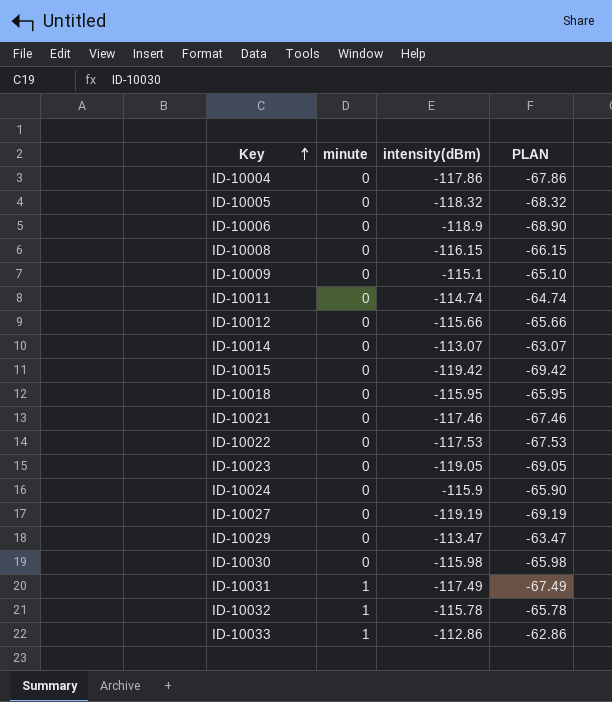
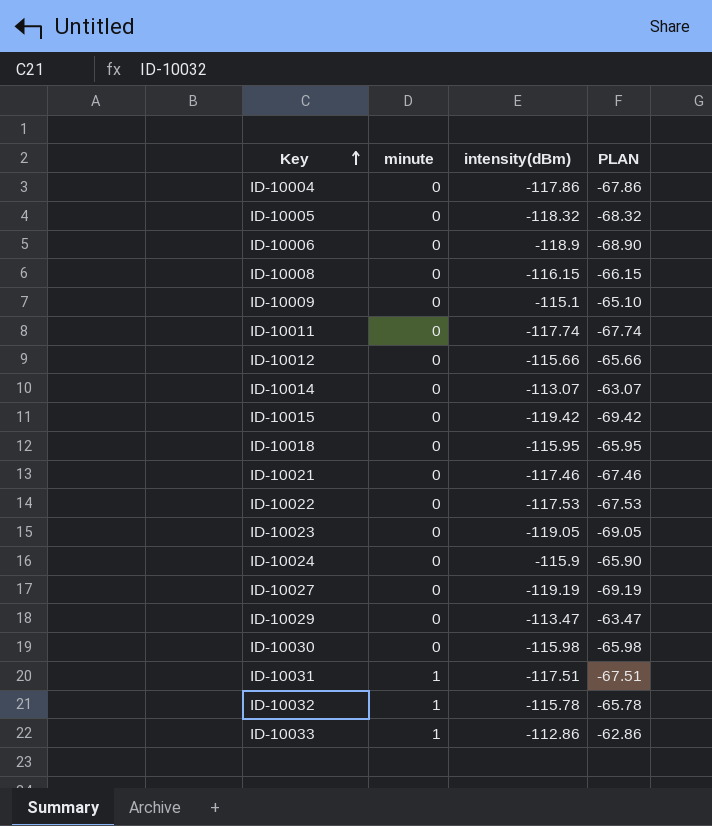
ID-10011 | intensity(dBm): -114.74 -> -117.74
ID-10011 | PLAN: -64.74 -> -67.74
ID-10031 | intensity(dBm): -117.49 -> -117.51
ID-10031 | PLAN: -67.49 -> -67.51

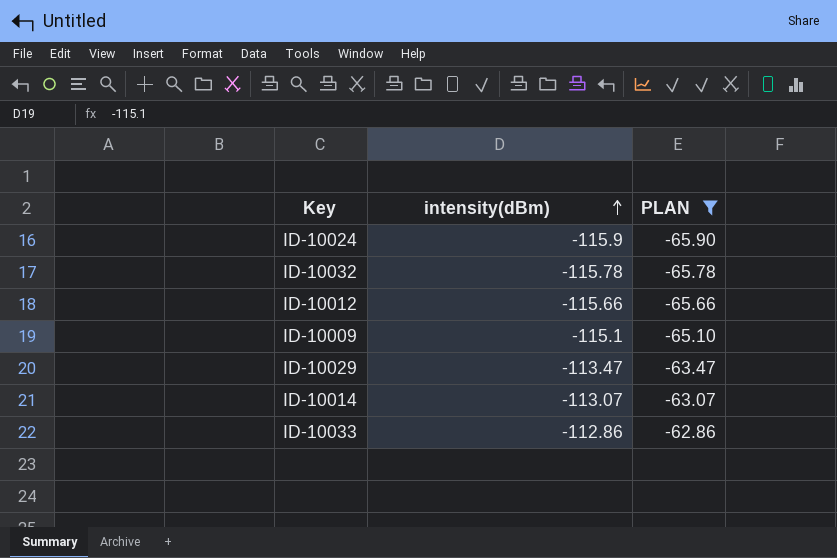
filter: none -> PLAN >= -65.90
row order: Key ascending -> intensity(dBm) ascending
column minute | position: 2 -> none

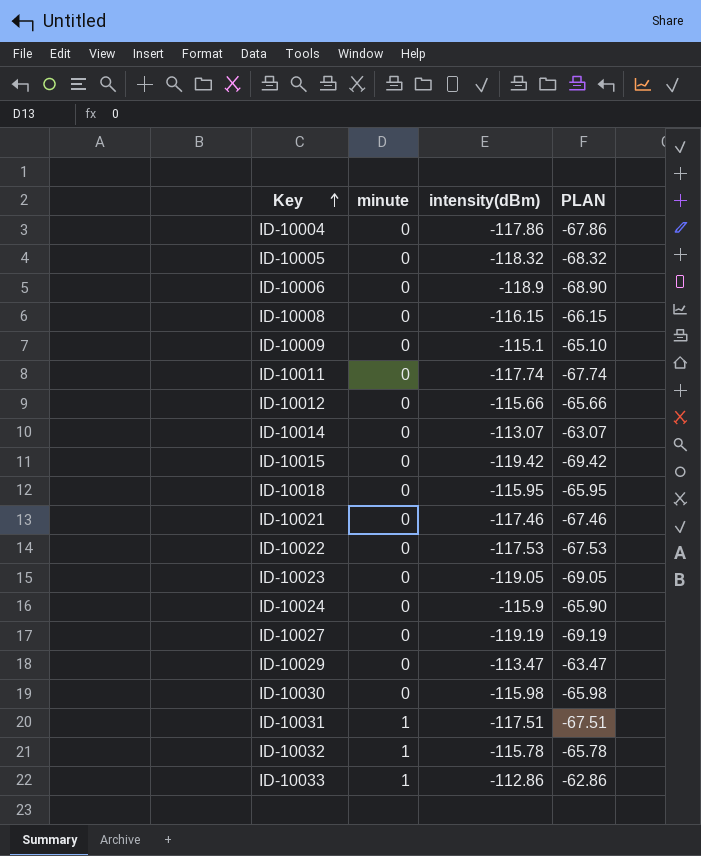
filter: PLAN >= -65.90 -> none
row order: intensity(dBm) ascending -> Key ascending
column minute | position: none -> 2

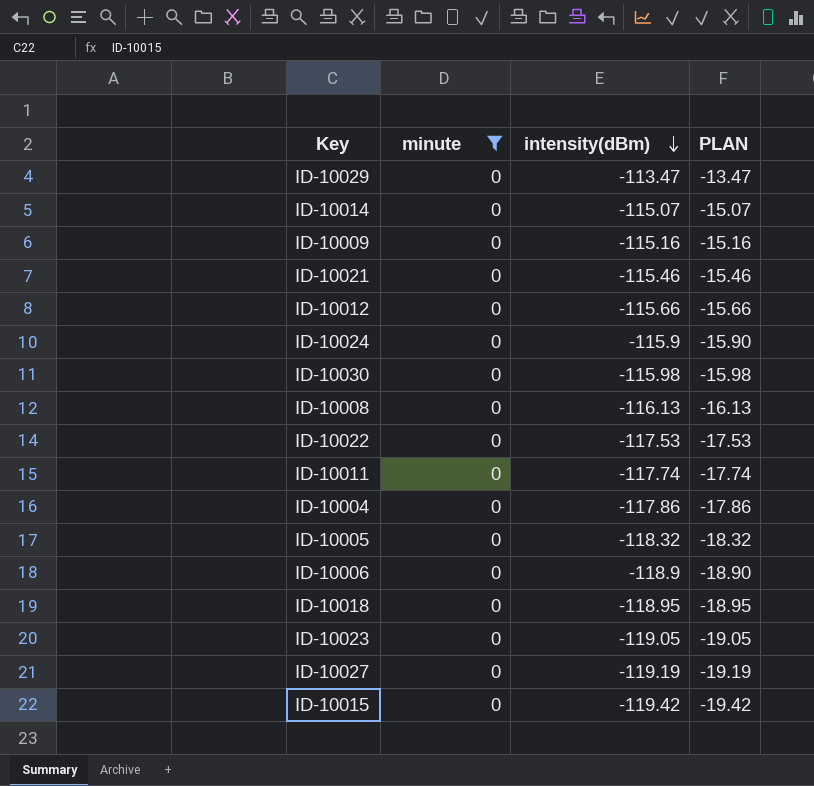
filter: none -> minute = 0
row order: Key ascending -> intensity(dBm) descending
column PLAN | formula: [intensity(dBm)] + 50 -> [intensity(dBm)] + 100
ID-10014 | intensity(dBm): -113.07 -> -115.07
ID-10009 | intensity(dBm): -115.1 -> -115.16
ID-10021 | intensity(dBm): -117.46 -> -115.46
ID-10008 | intensity(dBm): -116.15 -> -116.13
ID-10018 | intensity(dBm): -115.95 -> -118.95

